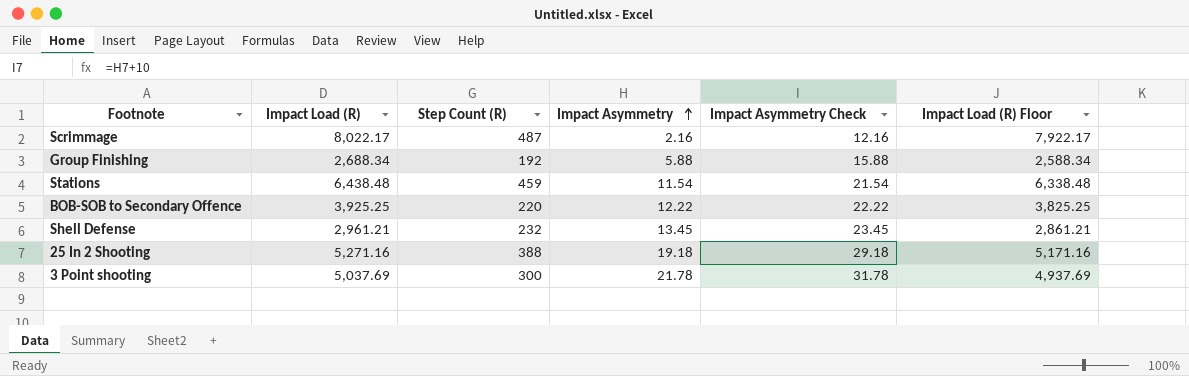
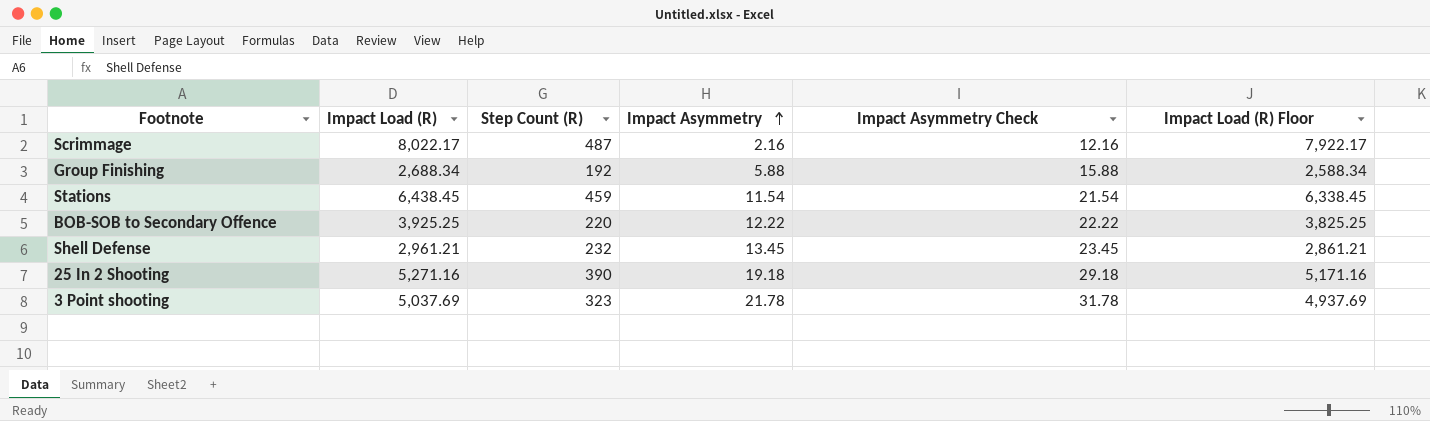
Stations | Impact Load (R): 6,438.48 -> 6,438.45
Stations | Impact Load (R) Floor: 6,338.48 -> 6,338.45
25 In 2 Shooting | Step Count (R): 388 -> 390
3 Point shooting | Step Count (R): 300 -> 323

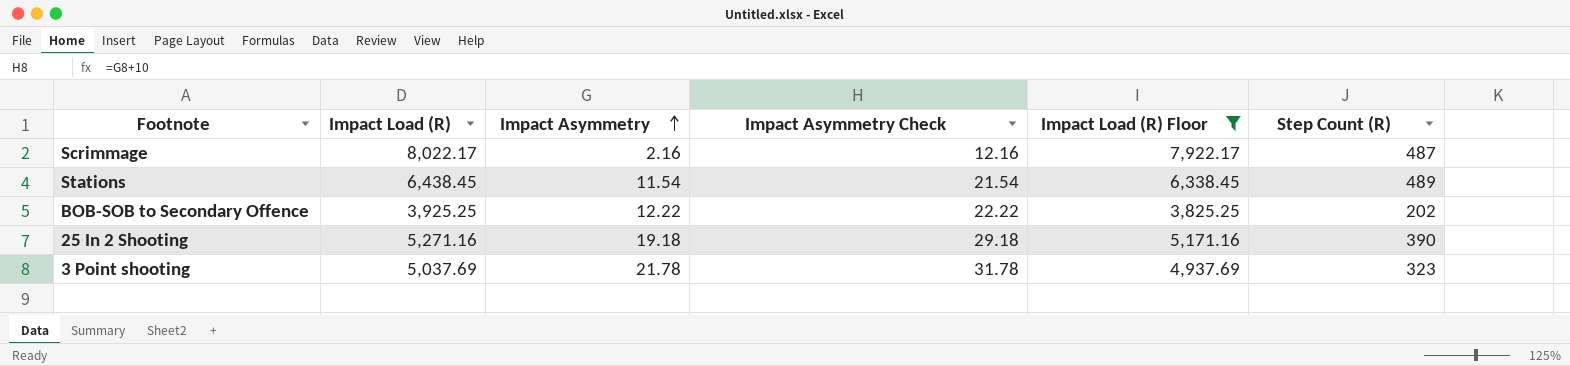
filter: none -> Impact Load (R) Floor >= 3,825.25
column Step Count (R) | position: 3 -> 6
Stations | Step Count (R): 459 -> 489
BOB-SOB to Secondary Offence | Step Count (R): 220 -> 202

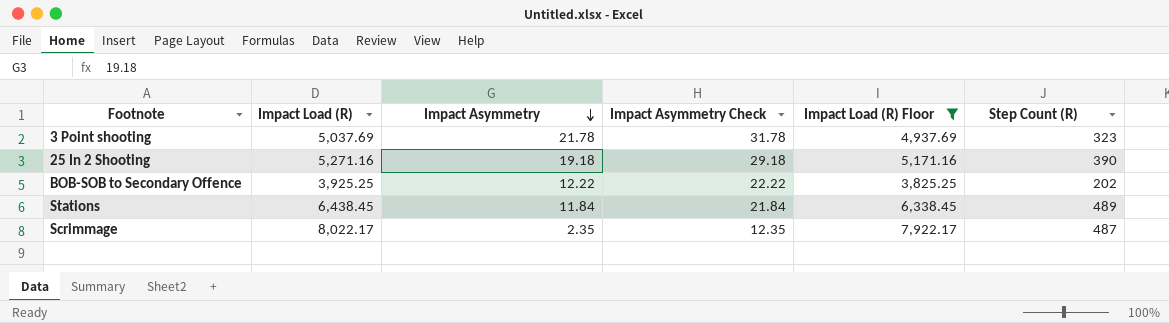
row order: Impact Asymmetry ascending -> Impact Asymmetry descending
Stations | Impact Asymmetry: 11.54 -> 11.84
Stations | Impact Asymmetry Check: 21.54 -> 21.84
Scrimmage | Impact Asymmetry: 2.16 -> 2.35
Scrimmage | Impact Asymmetry Check: 12.16 -> 12.35

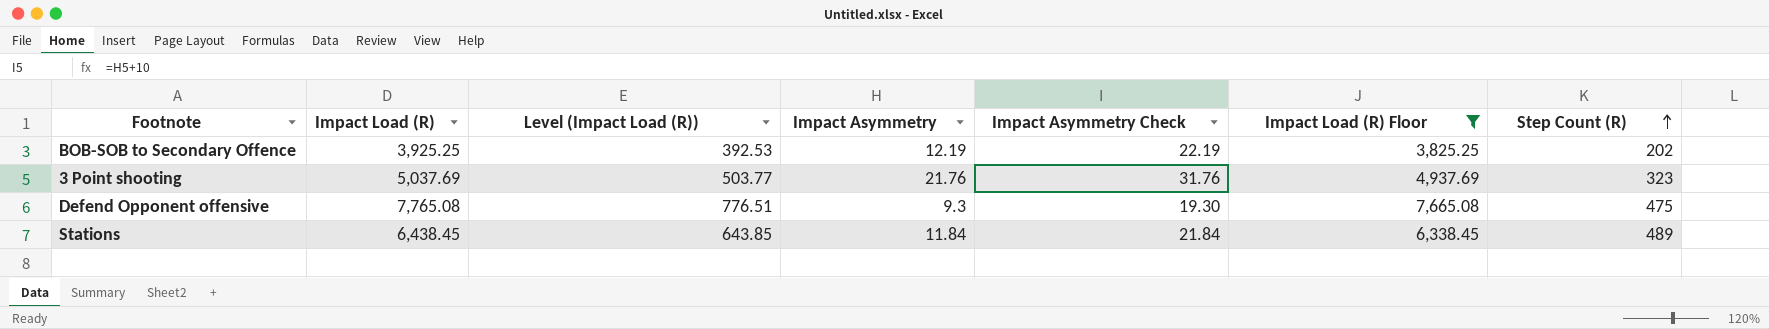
row order: Impact Asymmetry descending -> Step Count (R) ascending
column Level (Impact Load (R)) | formula: none -> [Impact Load (R)] * 0.1
row 25 In 2 Shooting: 5,271.16 | 19.18 | 29.18 | 5,171.16 | 390 -> none
row Scrimmage: 8,022.17 | 2.35 | 12.35 | 7,922.17 | 487 -> none
BOB-SOB to Secondary Offence | Impact Asymmetry: 12.22 -> 12.19
BOB-SOB to Secondary Offence | Impact Asymmetry Check: 22.22 -> 22.19
3 Point shooting | Impact Asymmetry: 21.78 -> 21.76
3 Point shooting | Impact Asymmetry Check: 31.78 -> 31.76
row Defend Opponent offensive: none -> 7,765.08 | 776.51 | 9.3 | 19.30 | 7,665.08 | 475

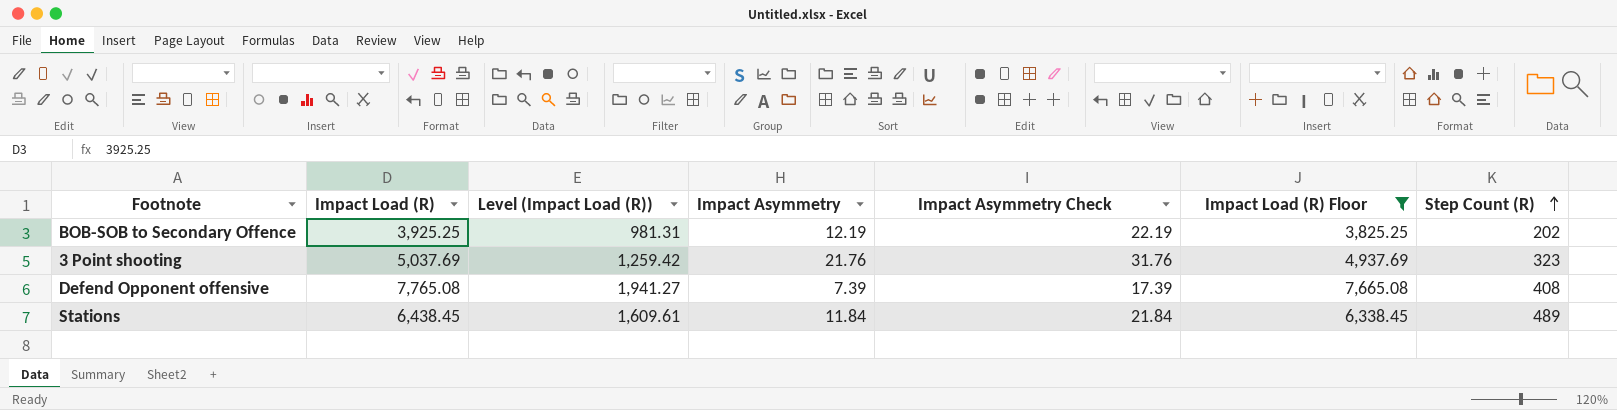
column Level (Impact Load (R)) | formula: [Impact Load (R)] * 0.1 -> [Impact Load (R)] * 0.25
Defend Opponent offensive | Impact Asymmetry: 9.3 -> 7.39
Defend Opponent offensive | Impact Asymmetry Check: 19.30 -> 17.39
Defend Opponent offensive | Step Count (R): 475 -> 408

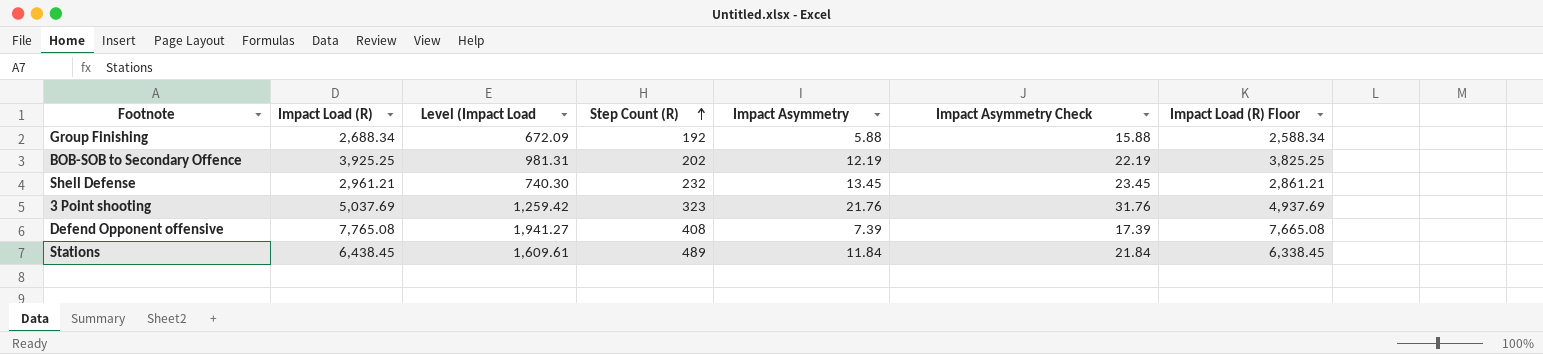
filter: Impact Load (R) Floor >= 3,825.25 -> none
column name: Level (Impact Load (R)) -> Level (Impact Load
column Step Count (R) | position: 7 -> 4

